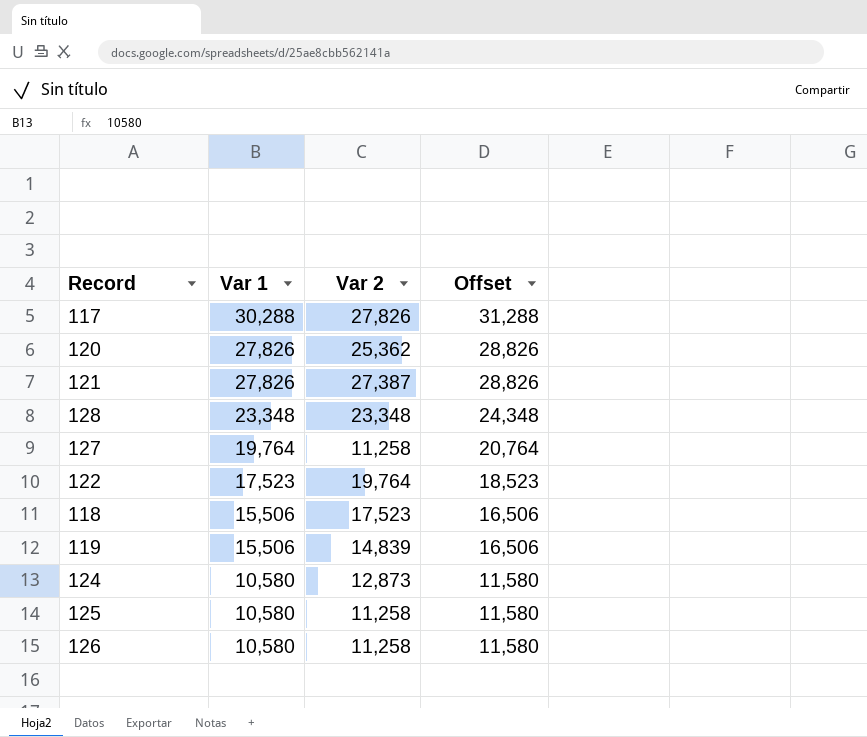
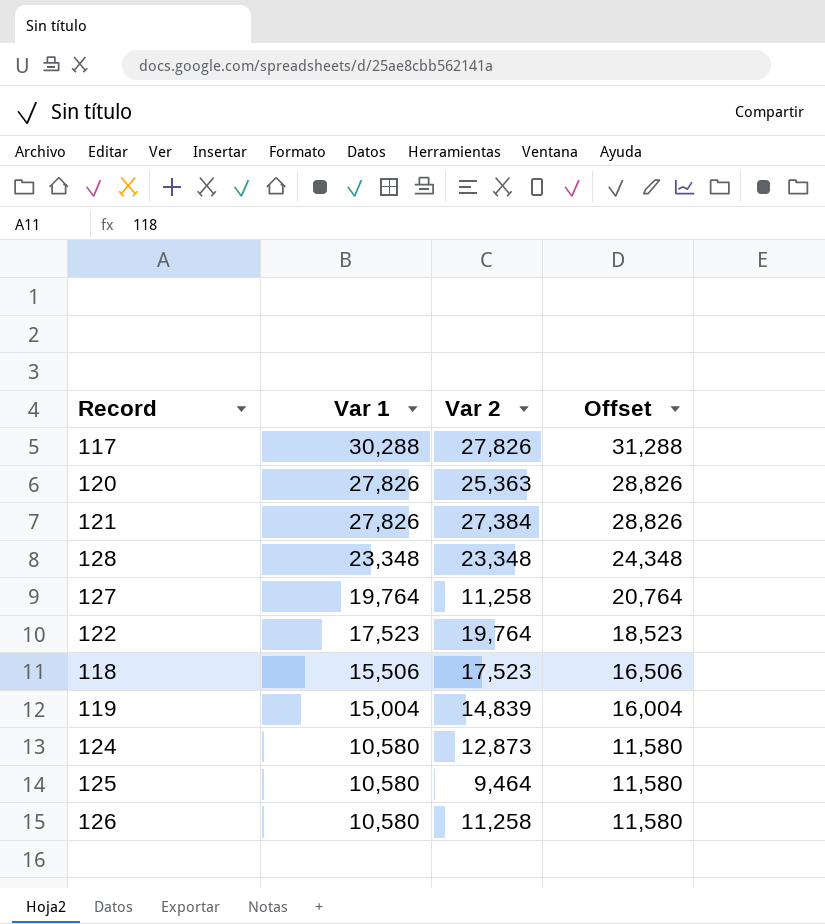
120 | Var 2: 25,362 -> 25,363
121 | Var 2: 27,387 -> 27,384
119 | Var 1: 15,506 -> 15,004
119 | Offset: 16,506 -> 16,004
125 | Var 2: 11,258 -> 9,464

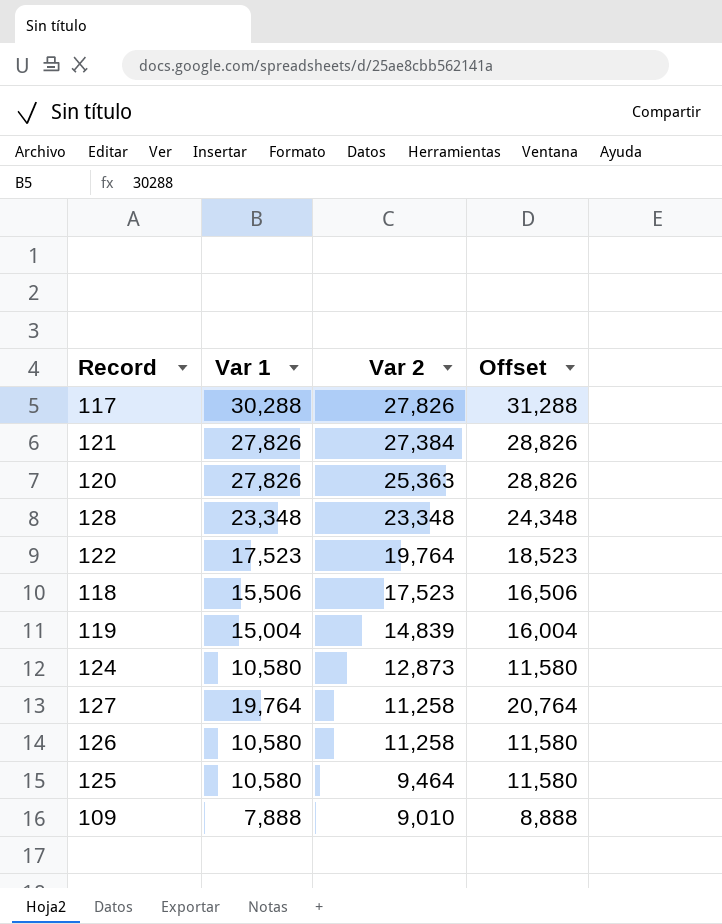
row order: Var 1 descending -> Var 2 descending
row 109: none -> 7,888 | 9,010 | 8,888

